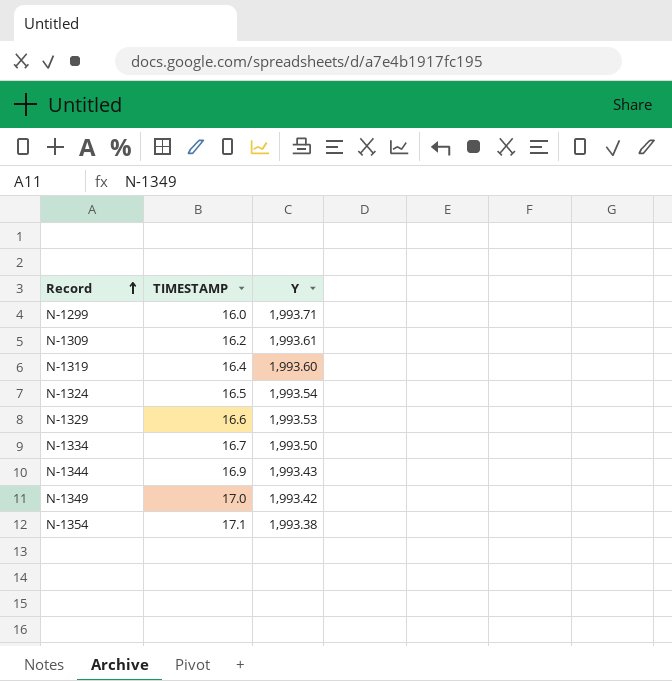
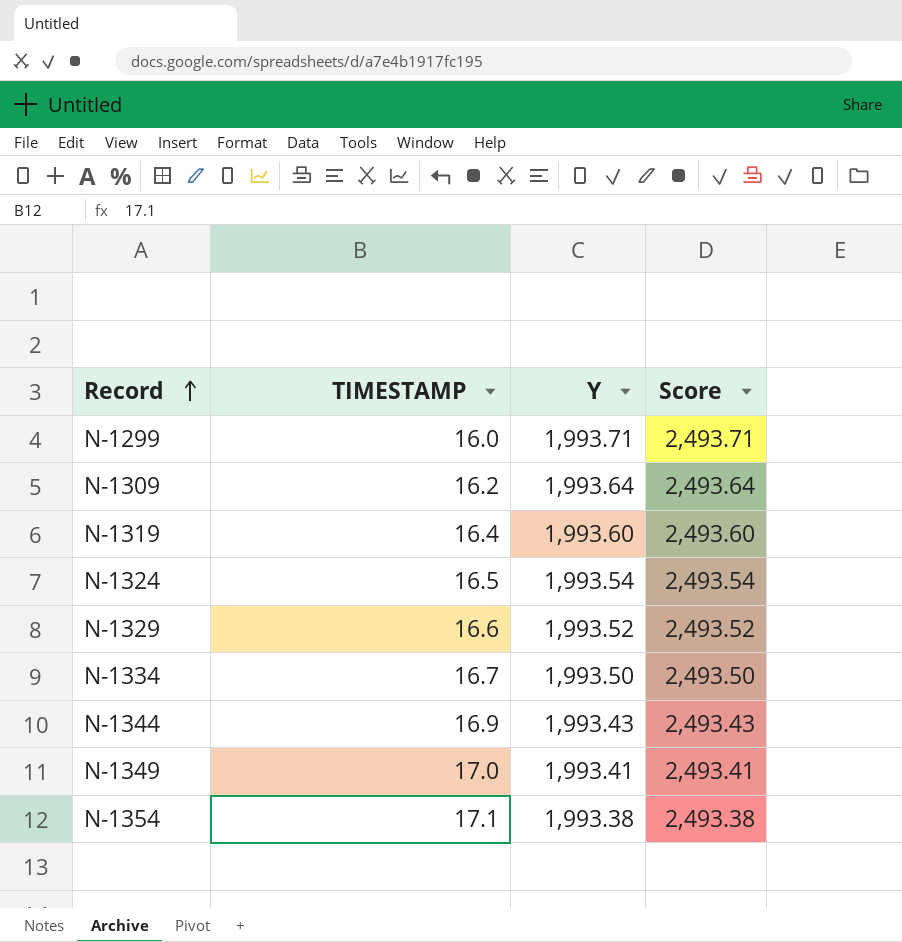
column Score | formula: none -> [Y] + 500
N-1309 | Y: 1,993.61 -> 1,993.64
N-1329 | Y: 1,993.53 -> 1,993.52
N-1349 | Y: 1,993.42 -> 1,993.41

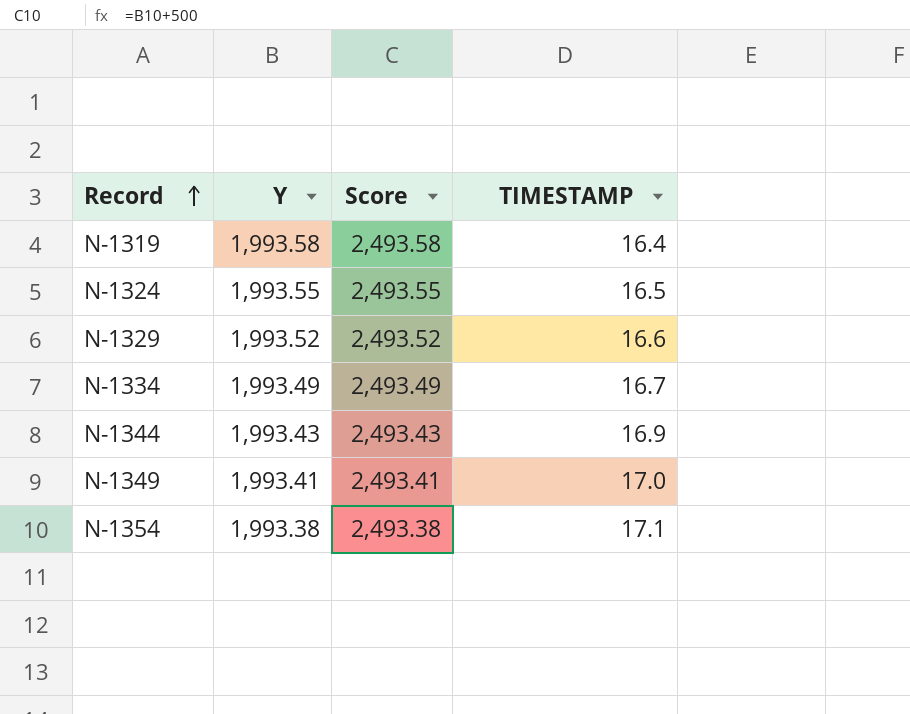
column TIMESTAMP | position: 2 -> 4
row N-1299: 16.0 | 1,993.71 | 2,493.71 -> none
row N-1309: 16.2 | 1,993.64 | 2,493.64 -> none
N-1319 | Y: 1,993.60 -> 1,993.58
N-1319 | Score: 2,493.60 -> 2,493.58
N-1324 | Y: 1,993.54 -> 1,993.55
N-1324 | Score: 2,493.54 -> 2,493.55
N-1334 | Y: 1,993.50 -> 1,993.49
N-1334 | Score: 2,493.50 -> 2,493.49

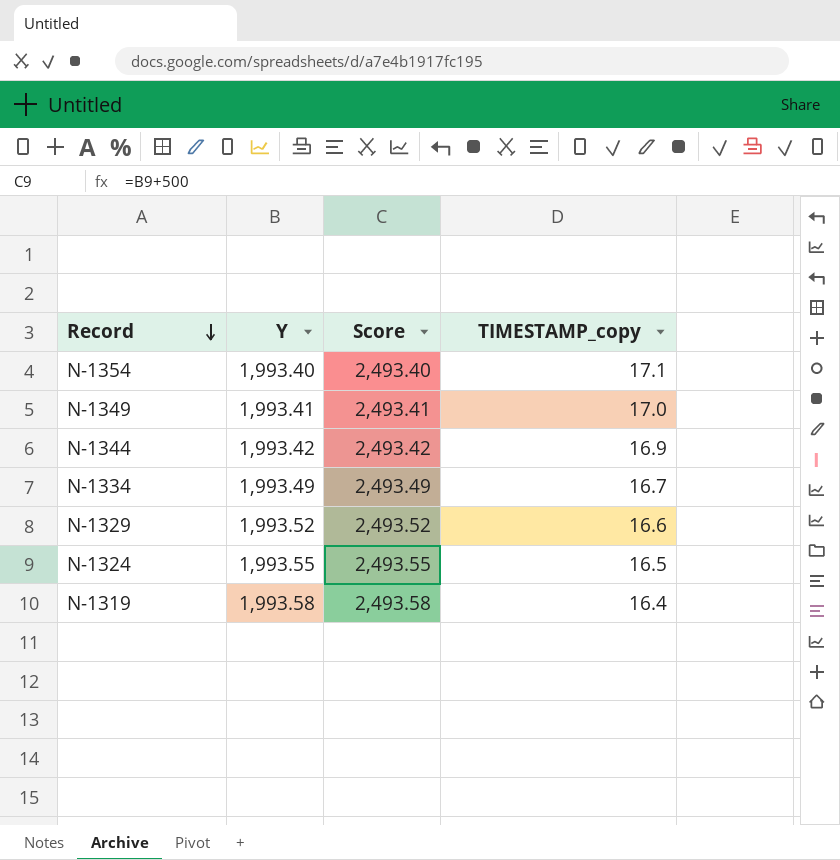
row order: Record ascending -> Record descending
column name: TIMESTAMP -> TIMESTAMP_copy
N-1354 | Y: 1,993.38 -> 1,993.40
N-1354 | Score: 2,493.38 -> 2,493.40
N-1344 | Y: 1,993.43 -> 1,993.42
N-1344 | Score: 2,493.43 -> 2,493.42

